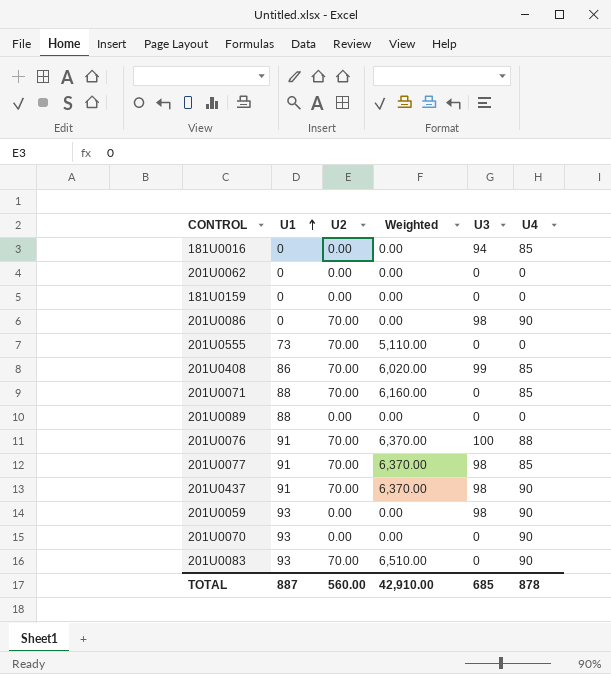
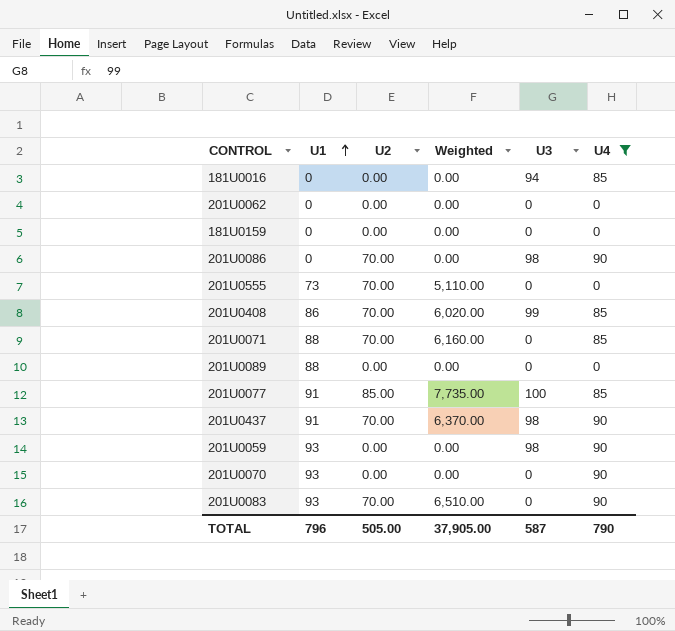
filter: none -> U4 != 88
201U0077 | U2: 70.00 -> 85.00
201U0077 | Weighted: 6,370.00 -> 7,735.00
201U0077 | U3: 98 -> 100
TOTAL | U1: 887 -> 796
TOTAL | U2: 560.00 -> 505.00
TOTAL | Weighted: 42,910.00 -> 37,905.00
TOTAL | U3: 685 -> 587
TOTAL | U4: 878 -> 790

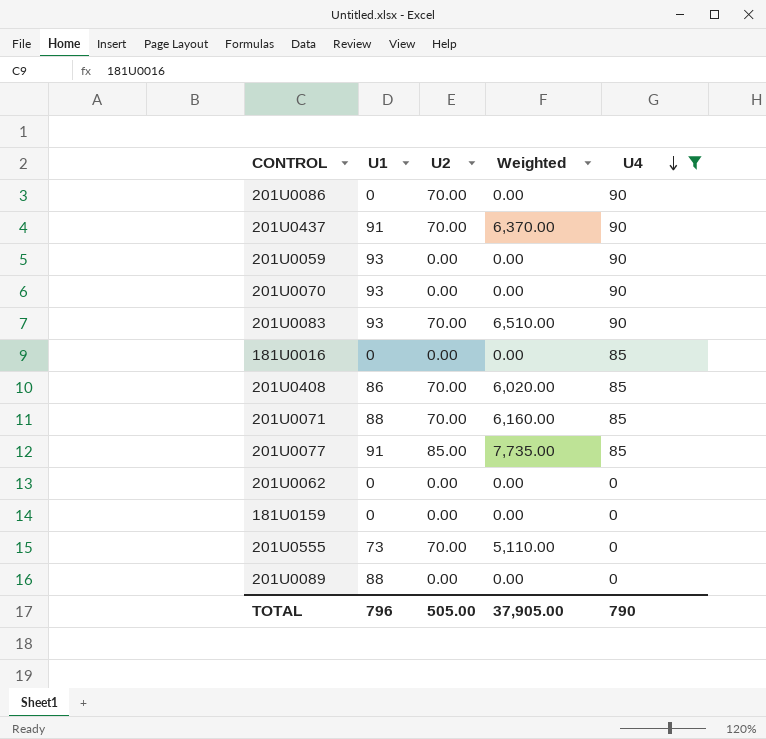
row order: U1 ascending -> U4 descending
column U3 | position: 5 -> none

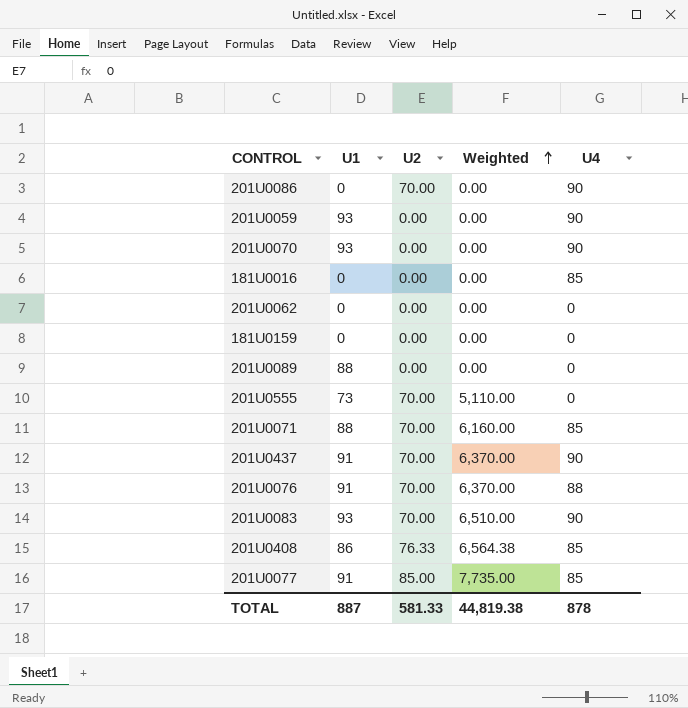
filter: U4 != 88 -> none
row order: U4 descending -> Weighted ascending
201U0408 | U2: 70.00 -> 76.33
201U0408 | Weighted: 6,020.00 -> 6,564.38
TOTAL | U1: 796 -> 887
TOTAL | U2: 505.00 -> 581.33
TOTAL | Weighted: 37,905.00 -> 44,819.38
TOTAL | U4: 790 -> 878

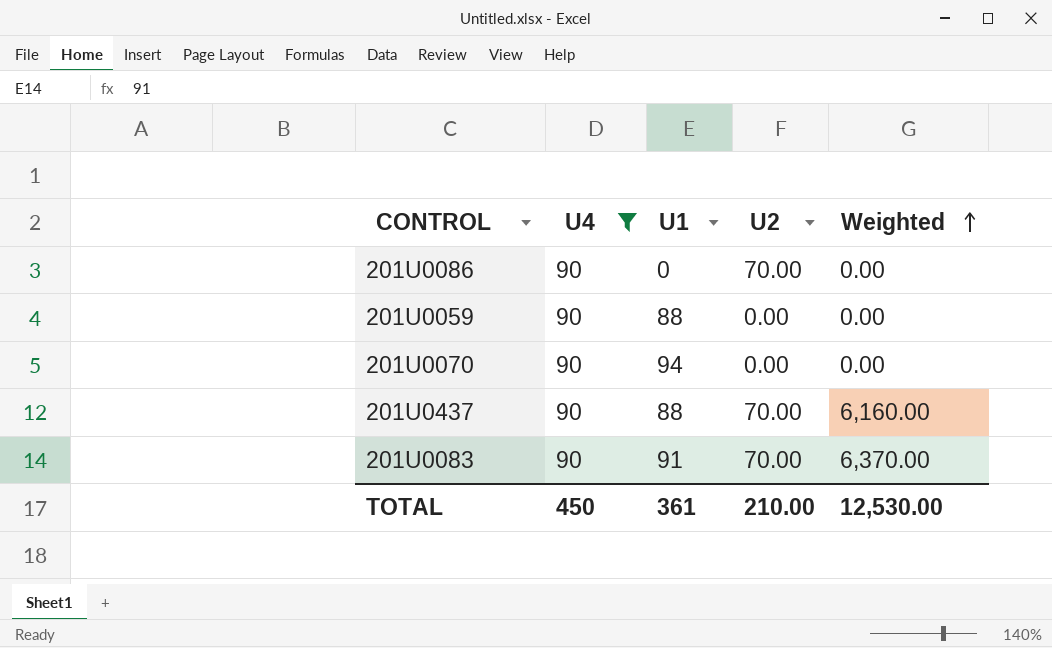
filter: none -> U4 = 90
column U4 | position: 5 -> 2
201U0059 | U1: 93 -> 88
201U0070 | U1: 93 -> 94
201U0437 | U1: 91 -> 88
201U0437 | Weighted: 6,370.00 -> 6,160.00
201U0083 | U1: 93 -> 91
201U0083 | Weighted: 6,510.00 -> 6,370.00
TOTAL | U4: 878 -> 450
TOTAL | U1: 887 -> 361
TOTAL | U2: 581.33 -> 210.00
TOTAL | Weighted: 44,819.38 -> 12,530.00

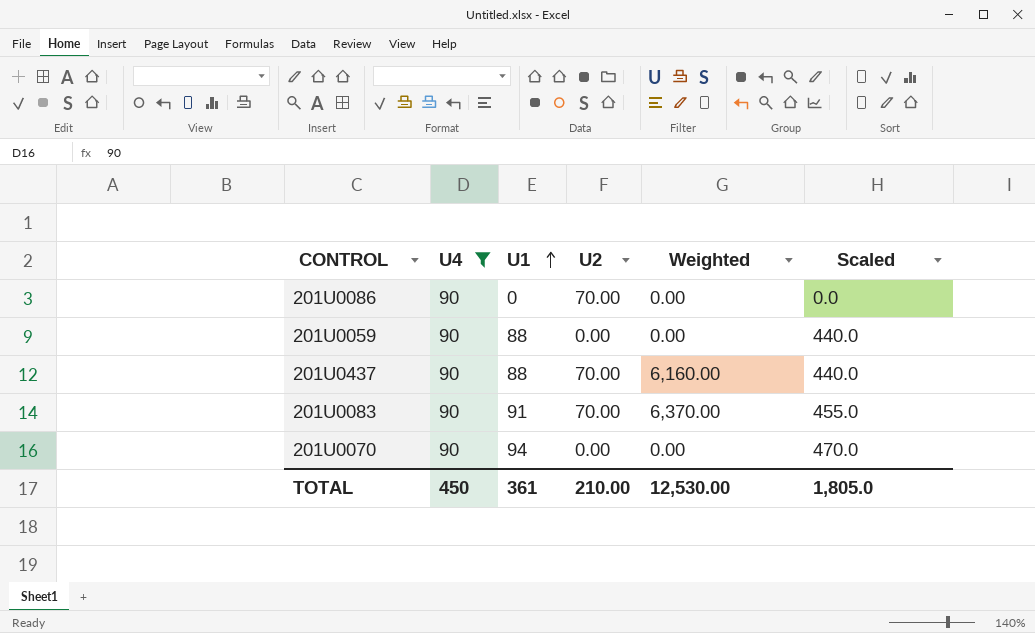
row order: Weighted ascending -> U1 ascending
column Scaled | formula: none -> [U1] * 5

